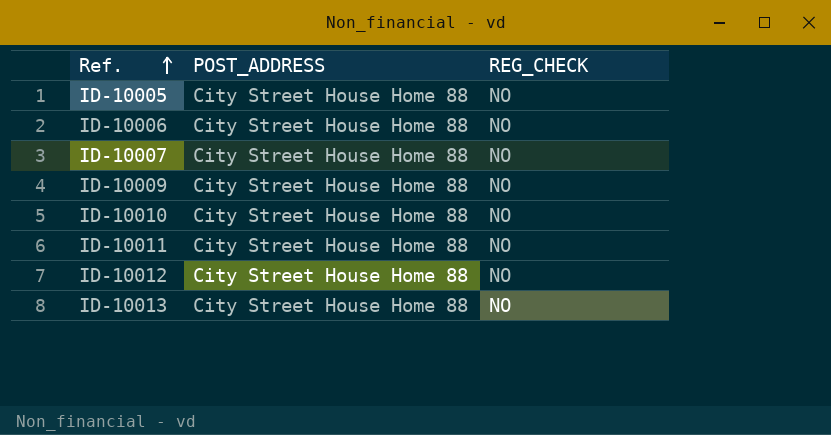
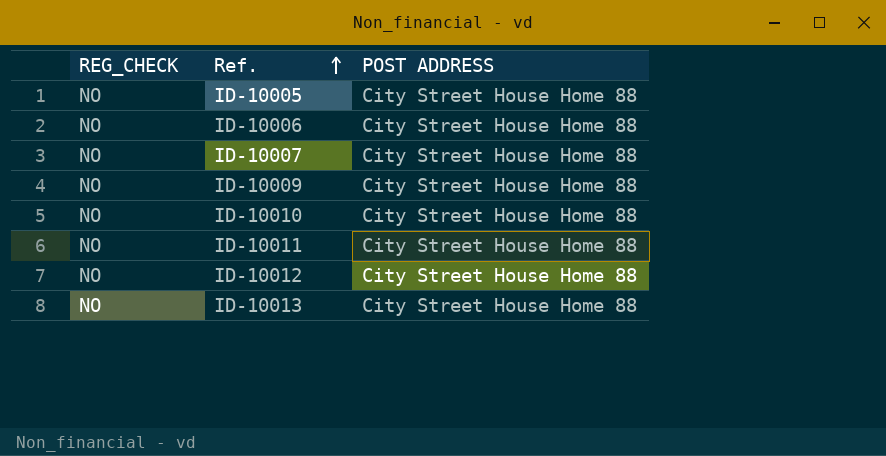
column REG_CHECK | position: 3 -> 1
column name: POST_ADDRESS -> POST ADDRESS

